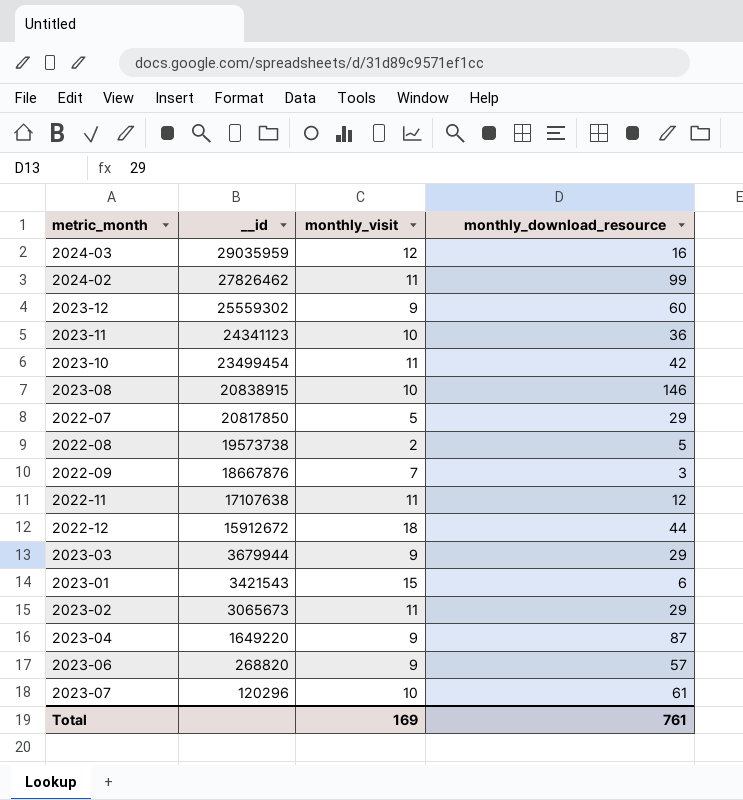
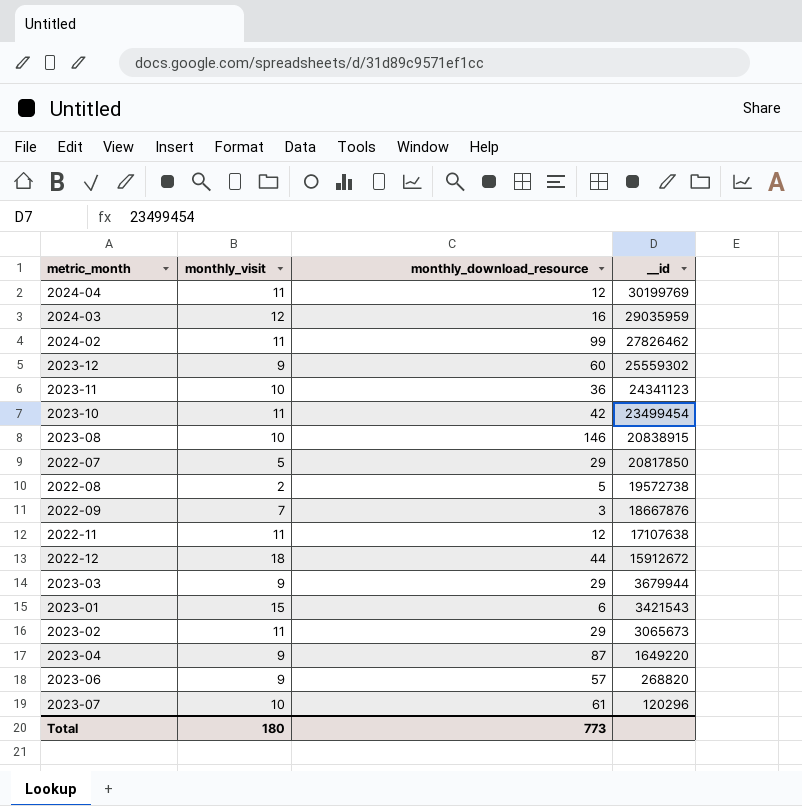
column __id | position: 2 -> 4
row 2024-04: none -> 11 | 12 | 30199769
2022-08 | __id: 19573738 -> 19572738
Total | monthly_visit: 169 -> 180
Total | monthly_download_resource: 761 -> 773

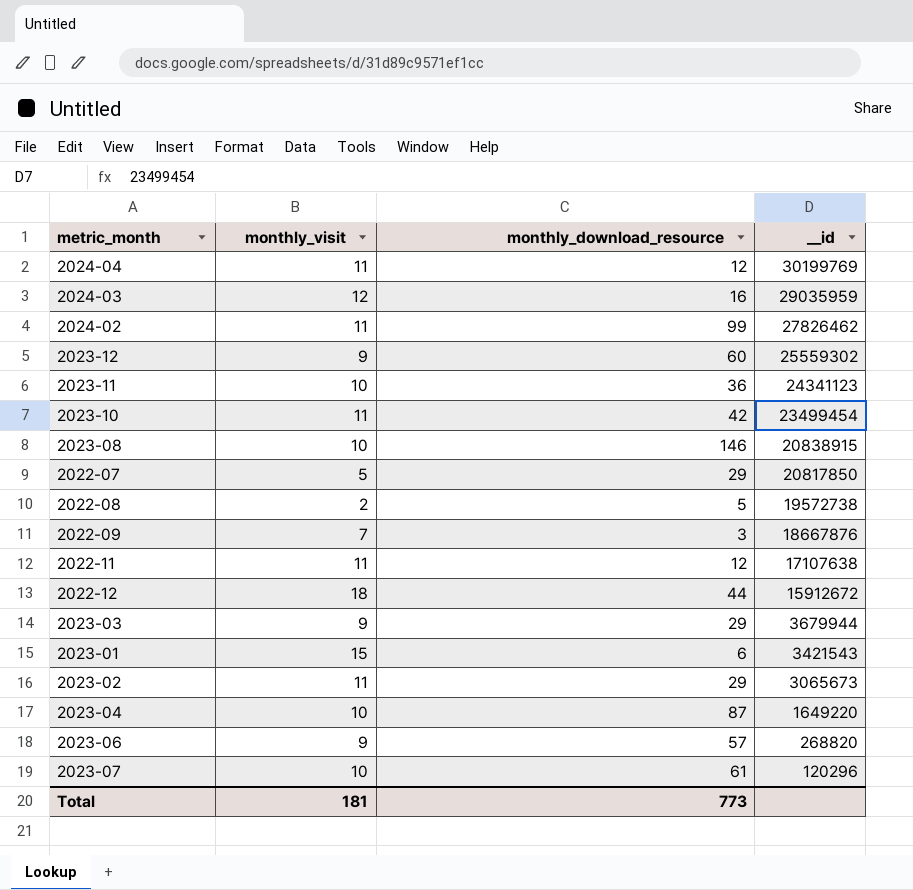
2023-04 | monthly_visit: 9 -> 10
Total | monthly_visit: 180 -> 181

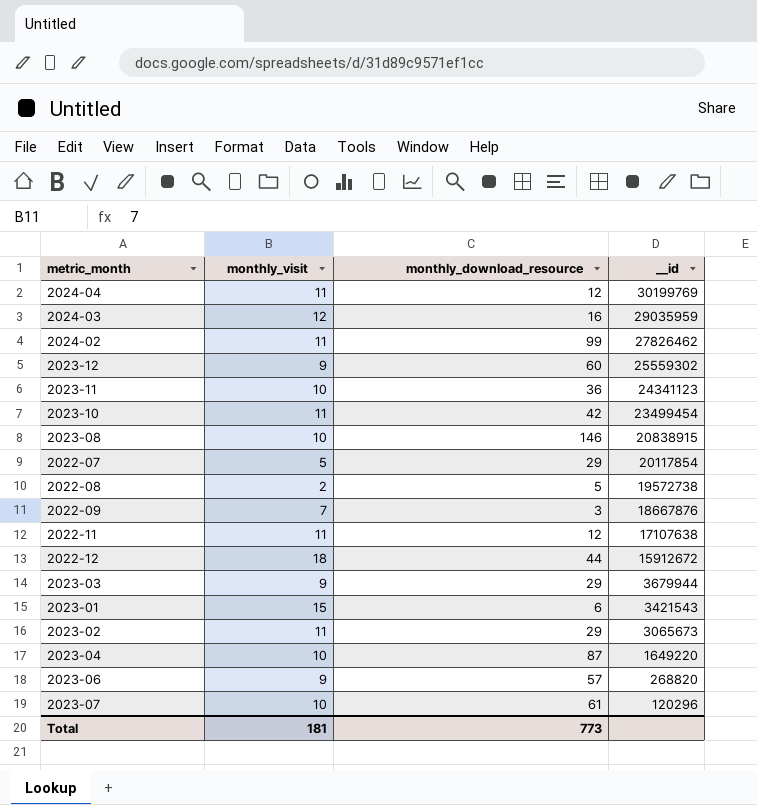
2022-07 | __id: 20817850 -> 20117854

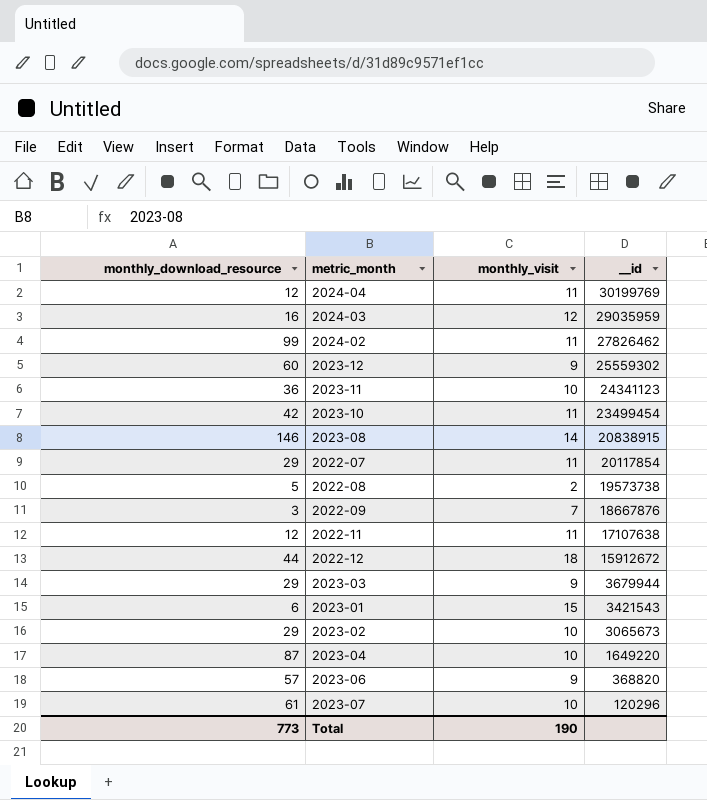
column monthly_download_resource | position: 3 -> 1
2023-08 | monthly_visit: 10 -> 14
2022-07 | monthly_visit: 5 -> 11
2022-08 | __id: 19572738 -> 19573738
2023-02 | monthly_visit: 11 -> 10
2023-06 | __id: 268820 -> 368820
Total | monthly_visit: 181 -> 190

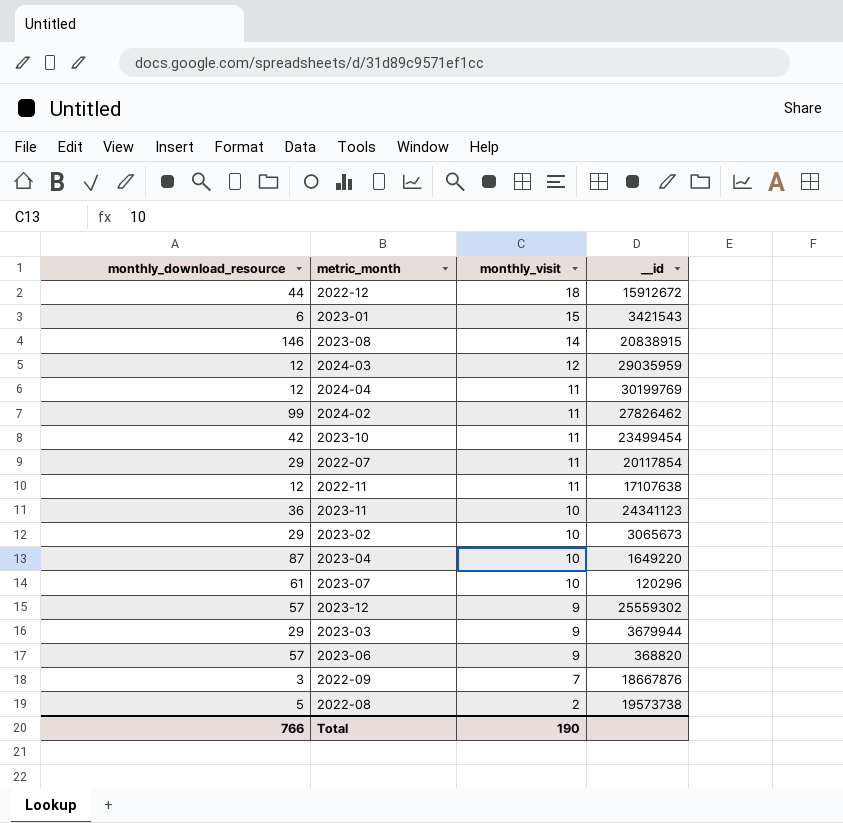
row order: __id descending -> monthly_visit descending
2024-03 | monthly_download_resource: 16 -> 12
2023-12 | monthly_download_resource: 60 -> 57
Total | monthly_download_resource: 773 -> 766

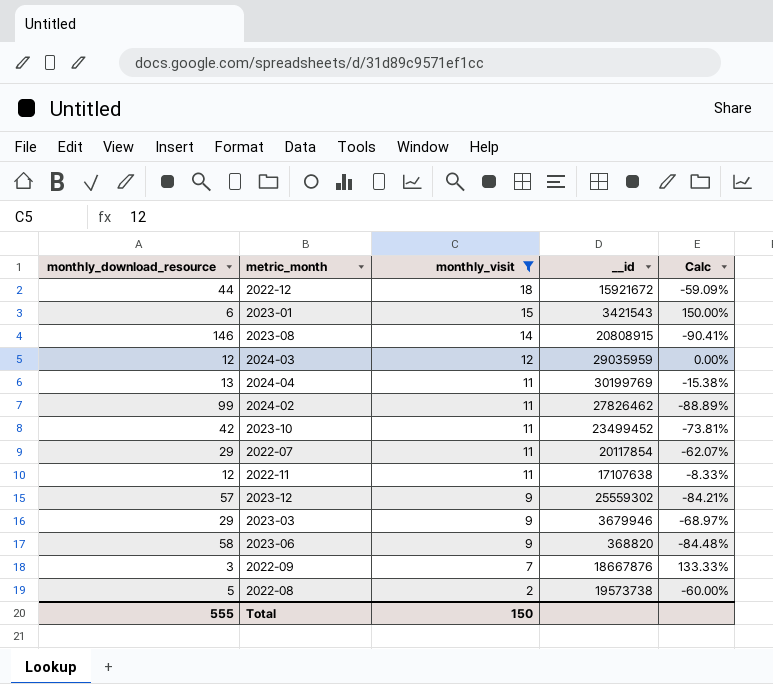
filter: none -> monthly_visit != 10
column Calc | formula: none -> ([monthly_visit] - [monthly_download_resource]) / [monthly_download_resource]
2022-12 | __id: 15912672 -> 15921672
2023-08 | __id: 20838915 -> 20808915
2024-04 | monthly_download_resource: 12 -> 13
2023-10 | __id: 23499454 -> 23499452
2023-03 | __id: 3679944 -> 3679946
2023-06 | monthly_download_resource: 57 -> 58
Total | monthly_download_resource: 766 -> 555
Total | monthly_visit: 190 -> 150

